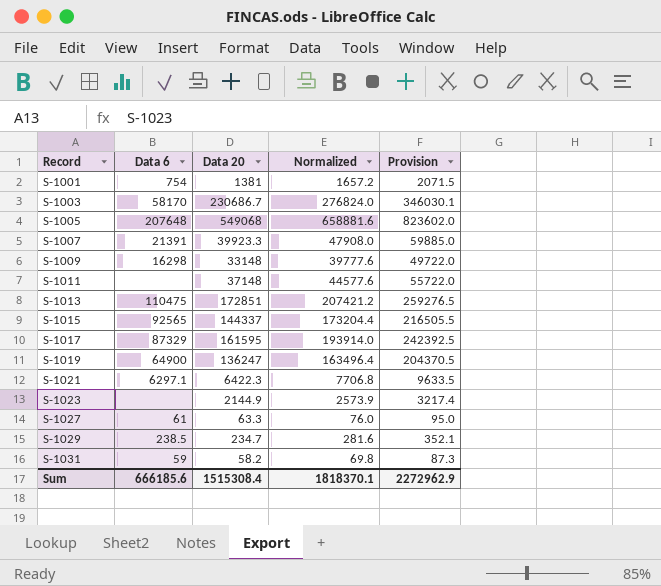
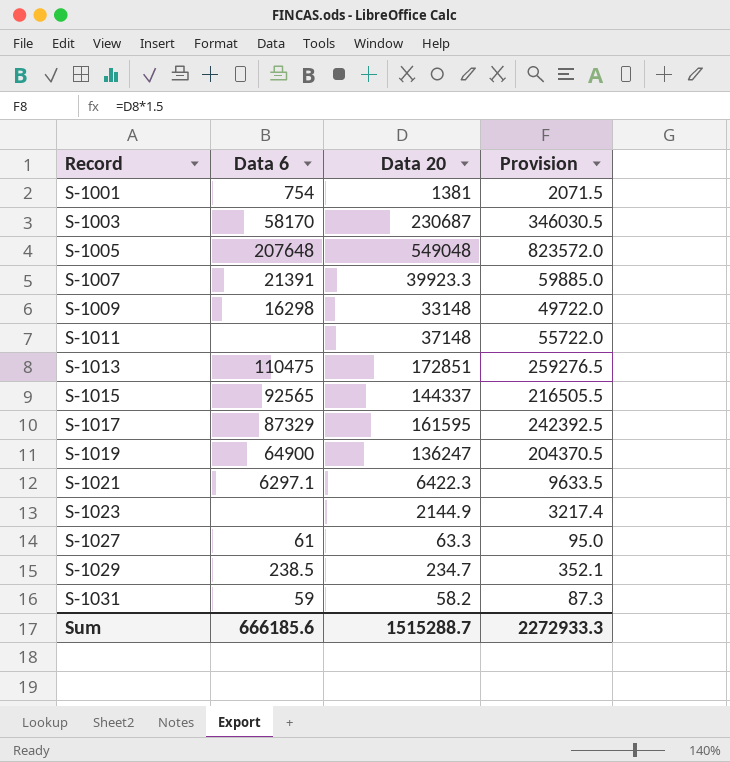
column Normalized | formula: [Data 20] * 1.2 -> none
S-1003 | Data 20: 230686.7 -> 230687
S-1003 | Provision: 346030.1 -> 346030.5
S-1005 | Data 20: 549068 -> 549048
S-1005 | Provision: 823602.0 -> 823572.0
Sum | Data 20: 1515308.4 -> 1515288.7
Sum | Provision: 2272962.9 -> 2272933.3

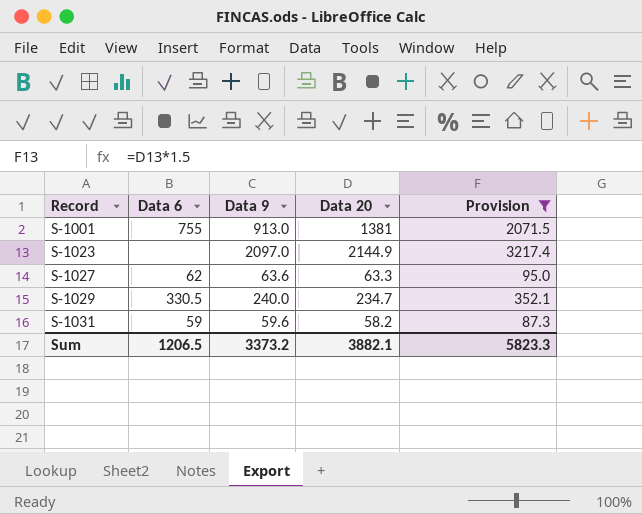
filter: none -> Provision <= 3217.4
column Data 9 | position: none -> 3
S-1001 | Data 6: 754 -> 755
S-1027 | Data 6: 61 -> 62
S-1029 | Data 6: 238.5 -> 330.5
Sum | Data 6: 666185.6 -> 1206.5
Sum | Data 20: 1515288.7 -> 3882.1
Sum | Provision: 2272933.3 -> 5823.3

